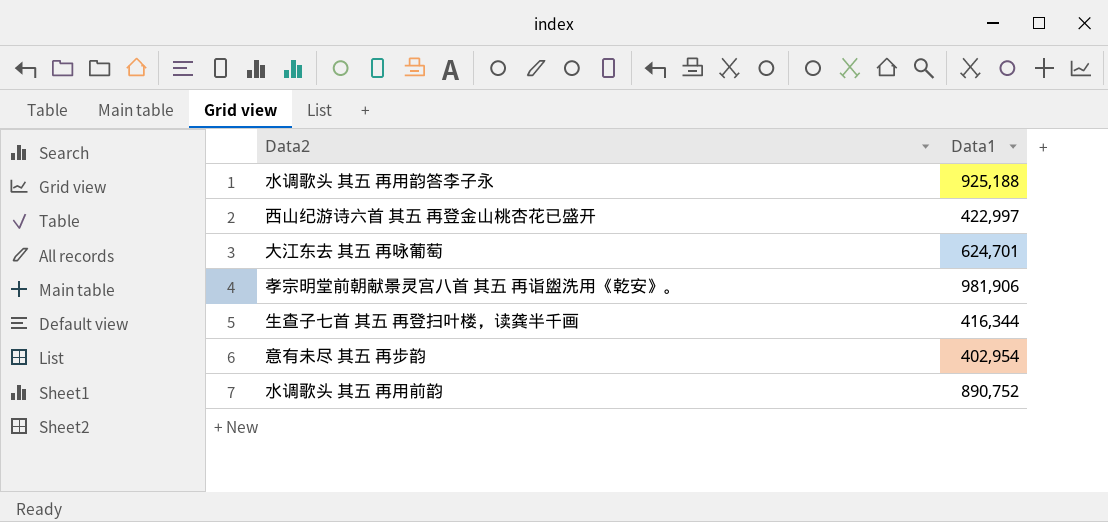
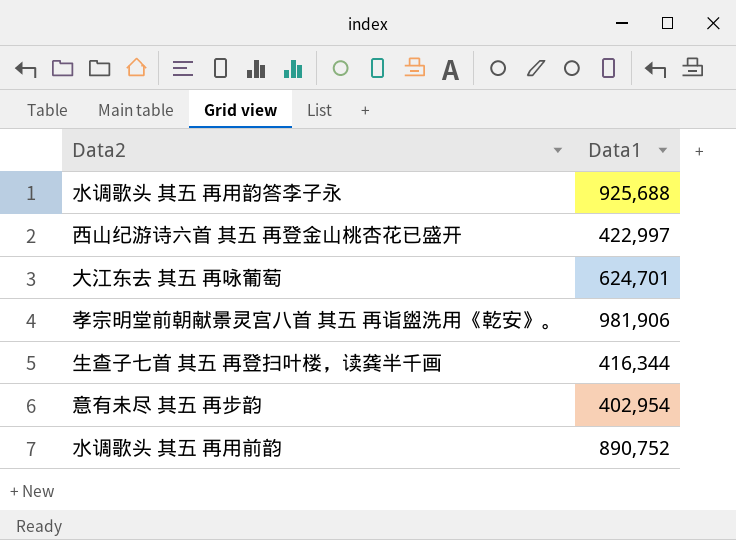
水调歌头 其五 再用韵答李子永 | Data1: 925,188 -> 925,688

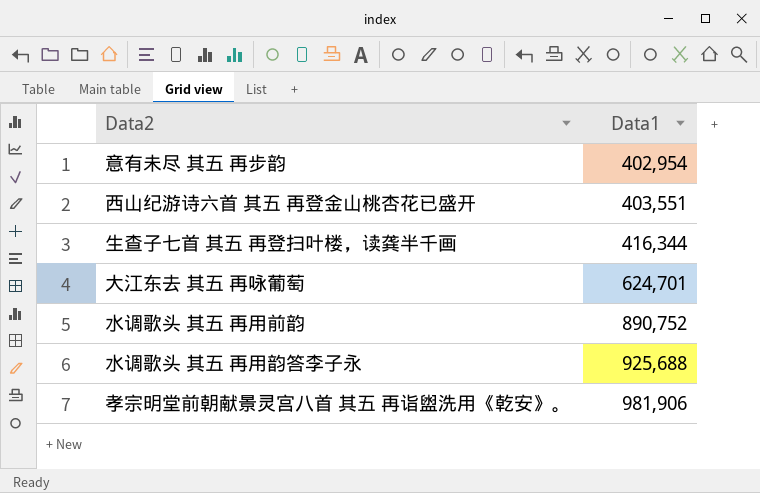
row order: none -> Data1 ascending
西山纪游诗六首 其五 再登金山桃杏花已盛开 | Data1: 422,997 -> 403,551

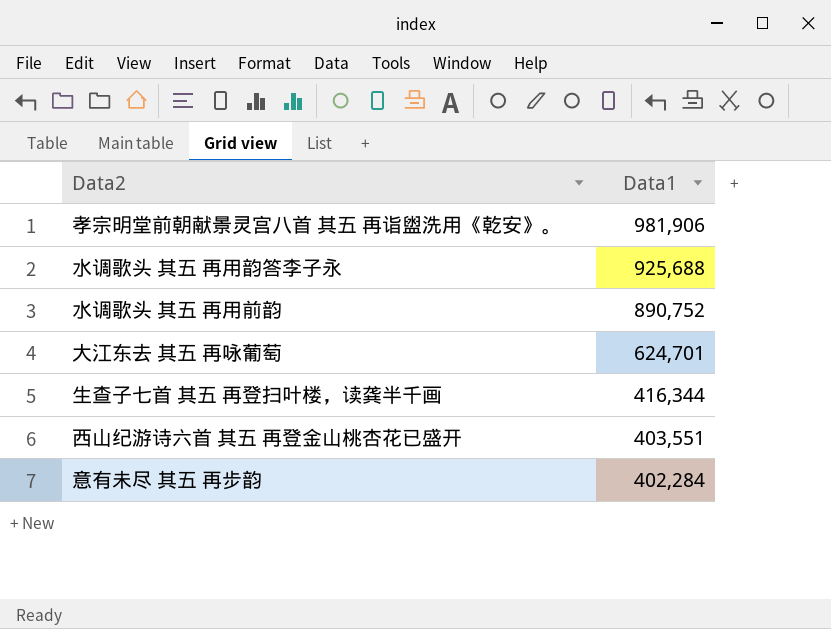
row order: Data1 ascending -> Data1 descending
意有未尽 其五 再步韵 | Data1: 402,954 -> 402,284

